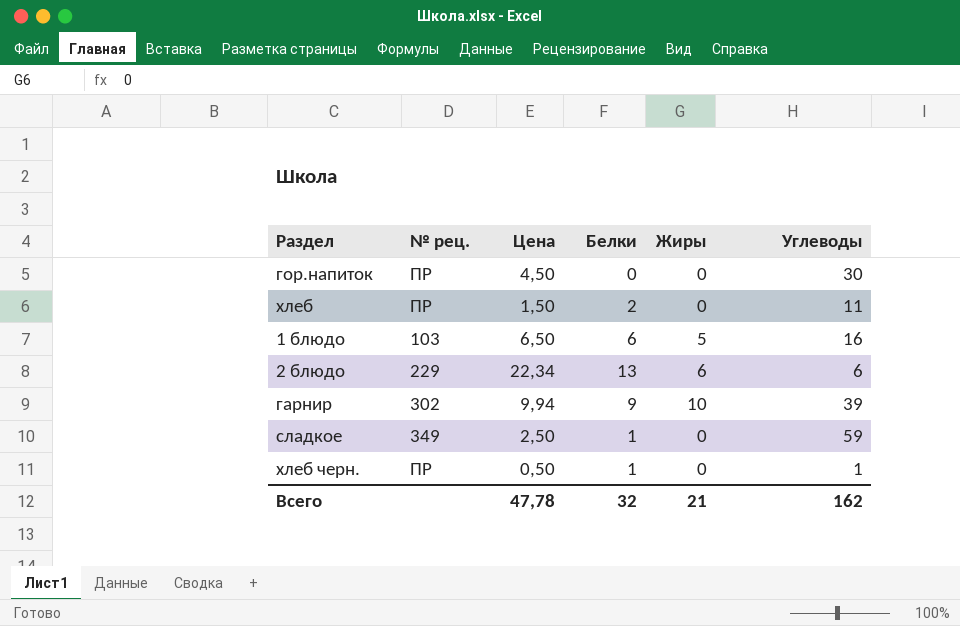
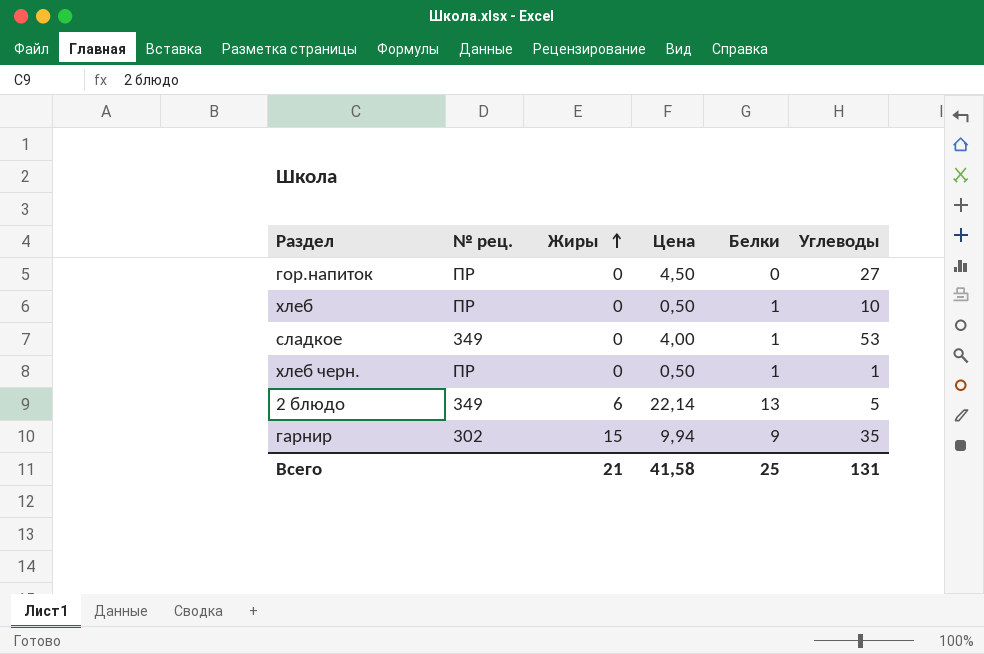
row order: none -> Жиры ascending
column Жиры | position: 5 -> 3
row 1 блюдо: 103 | 6,50 | 6 | 5 | 16 -> none
гор.напиток | Углеводы: 30 -> 27
хлеб | Цена: 1,50 -> 0,50
хлеб | Белки: 2 -> 1
хлеб | Углеводы: 11 -> 10
сладкое | Цена: 2,50 -> 4,00
сладкое | Углеводы: 59 -> 53
2 блюдо | № рец.: 229 -> 349
2 блюдо | Цена: 22,34 -> 22,14
2 блюдо | Углеводы: 6 -> 5
гарнир | Жиры: 10 -> 15
гарнир | Углеводы: 39 -> 35
Всего | Цена: 47,78 -> 41,58
Всего | Белки: 32 -> 25
Всего | Углеводы: 162 -> 131

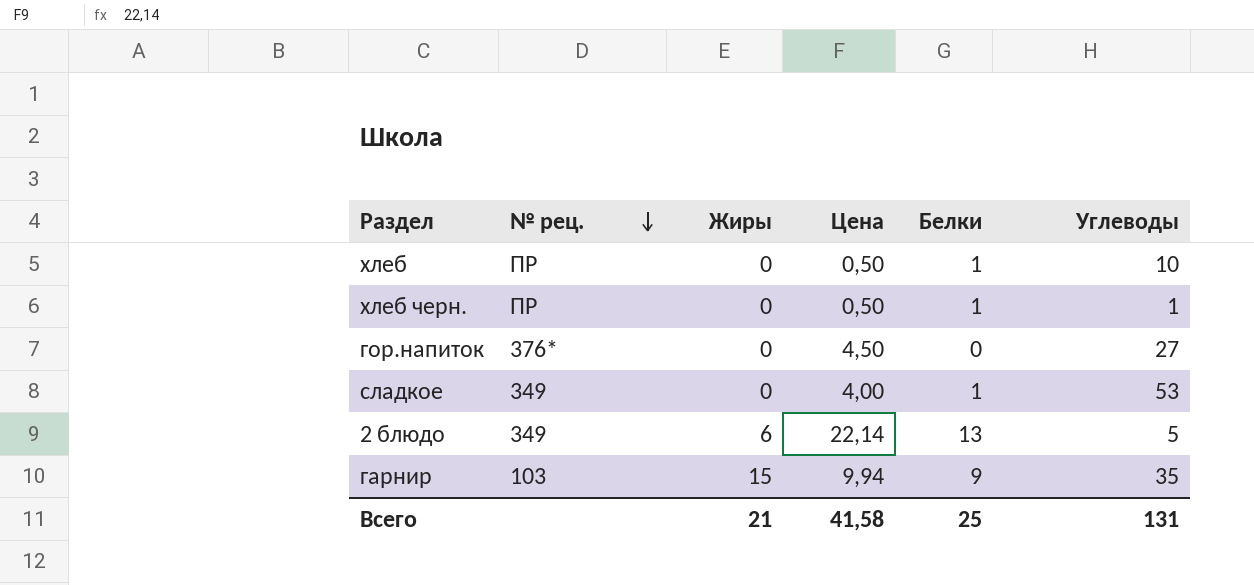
row order: Жиры ascending -> № рец. descending
гор.напиток | № рец.: ПР -> 376*
гарнир | № рец.: 302 -> 103

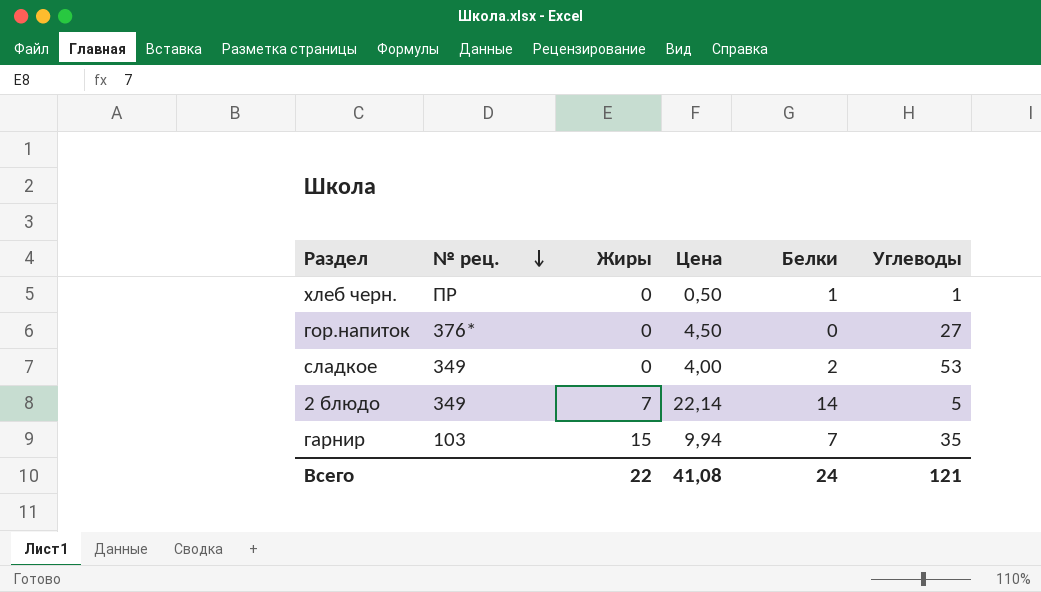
row хлеб: ПР | 0 | 0,50 | 1 | 10 -> none
сладкое | Белки: 1 -> 2
2 блюдо | Жиры: 6 -> 7
2 блюдо | Белки: 13 -> 14
гарнир | Белки: 9 -> 7
Всего | Жиры: 21 -> 22
Всего | Цена: 41,58 -> 41,08
Всего | Белки: 25 -> 24
Всего | Углеводы: 131 -> 121

